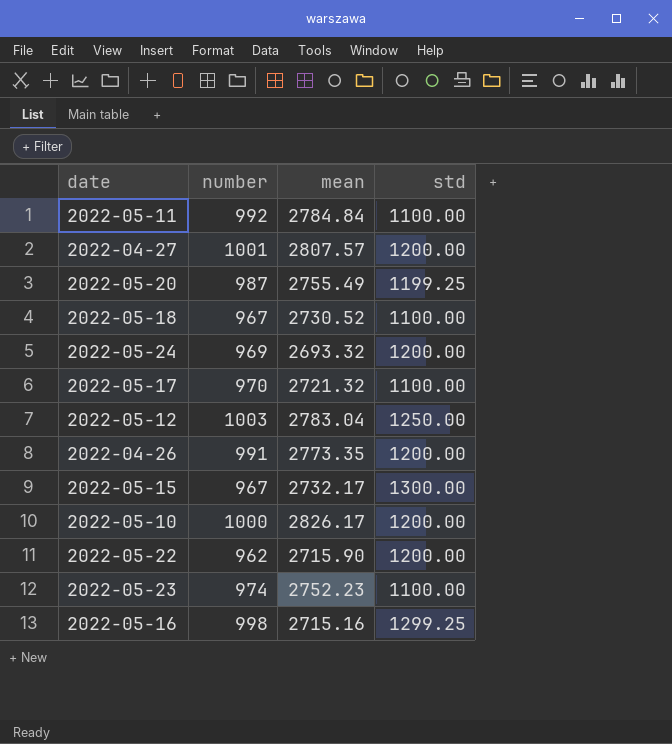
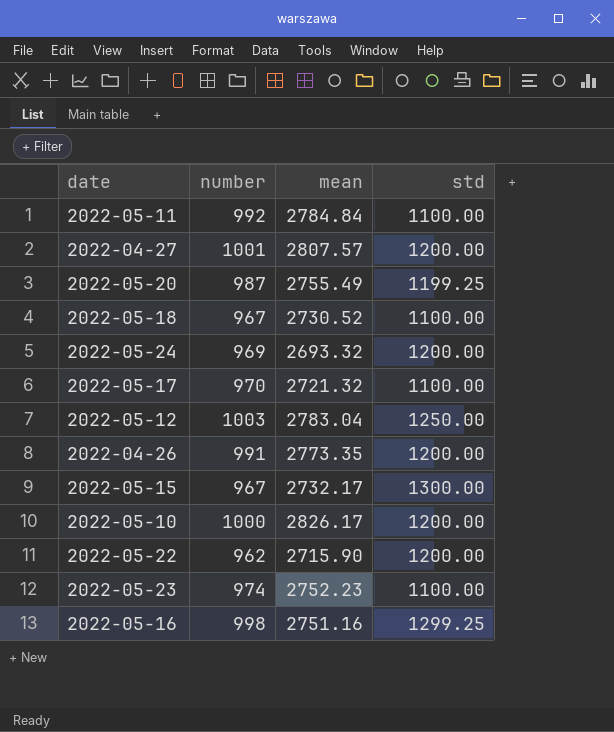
2022-05-16 | mean: 2715.16 -> 2751.16

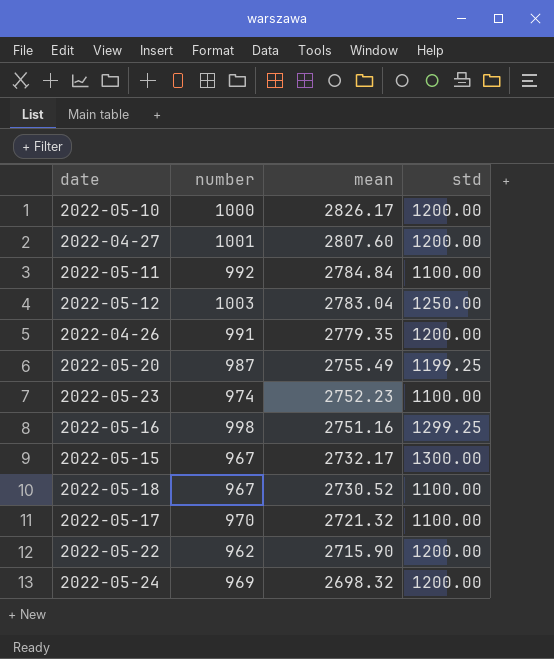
row order: none -> mean descending
2022-04-27 | mean: 2807.57 -> 2807.60
2022-04-26 | mean: 2773.35 -> 2779.35
2022-05-24 | mean: 2693.32 -> 2698.32

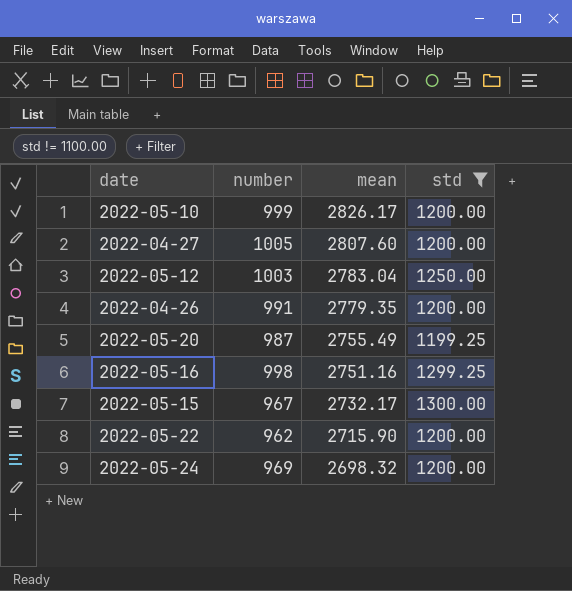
filter: none -> std != 1100.00
2022-05-10 | number: 1000 -> 999
2022-04-27 | number: 1001 -> 1005

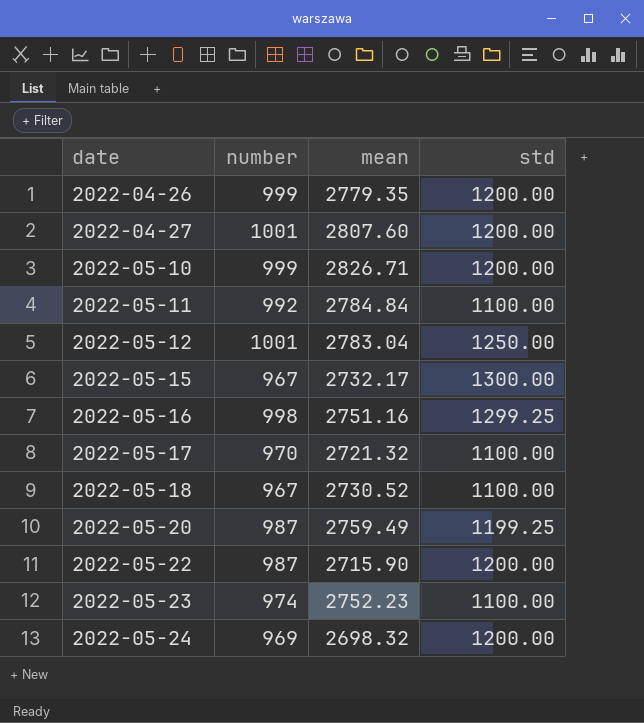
filter: std != 1100.00 -> none
row order: mean descending -> date ascending
2022-04-26 | number: 991 -> 999
2022-04-27 | number: 1005 -> 1001
2022-05-10 | mean: 2826.17 -> 2826.71
2022-05-12 | number: 1003 -> 1001
2022-05-20 | mean: 2755.49 -> 2759.49
2022-05-22 | number: 962 -> 987

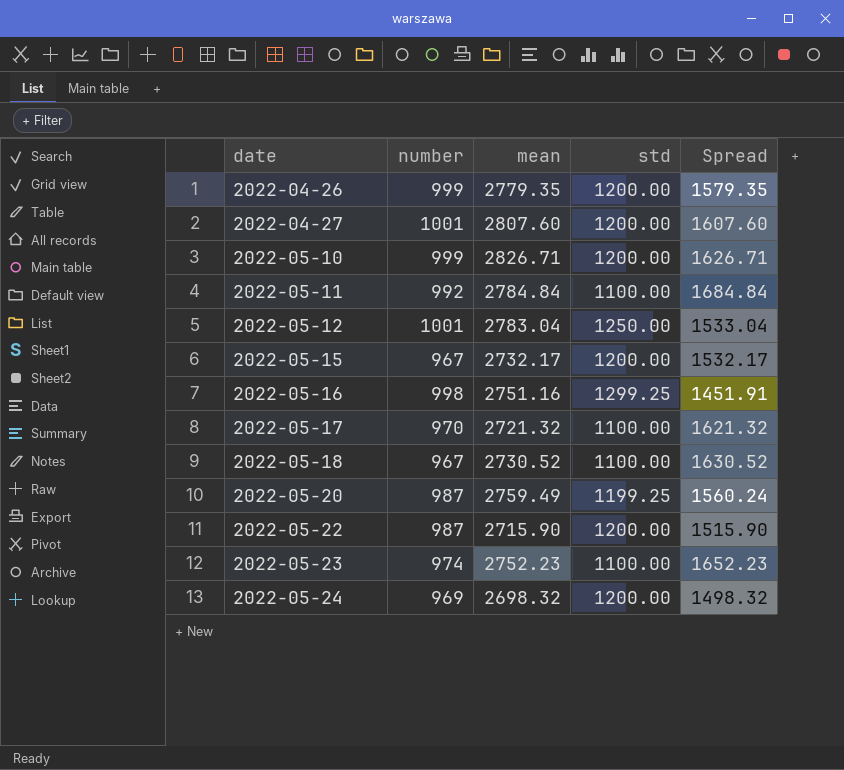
column Spread | formula: none -> [mean] - [std]
2022-05-15 | std: 1300.00 -> 1200.00

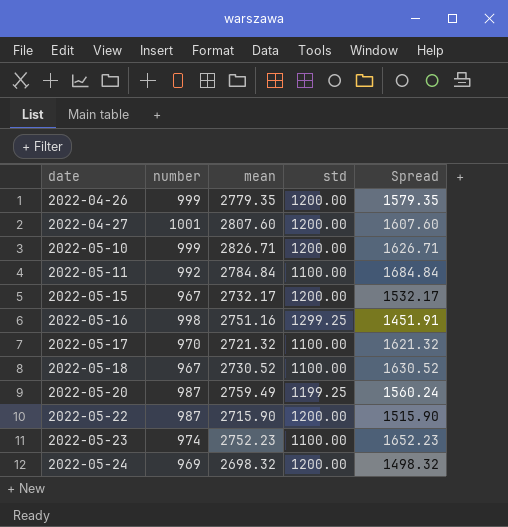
row 2022-05-12: 1001 | 2783.04 | 1250.00 | 1533.04 -> none

